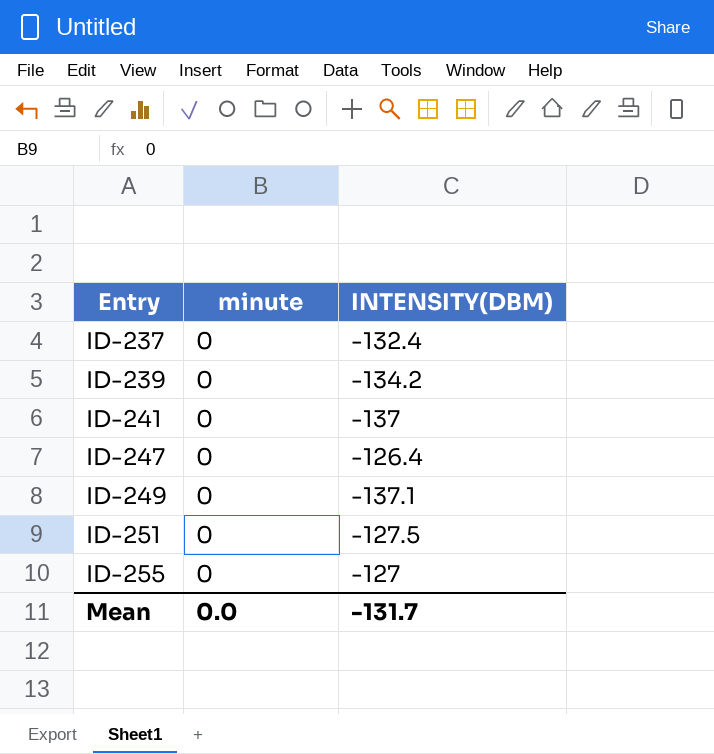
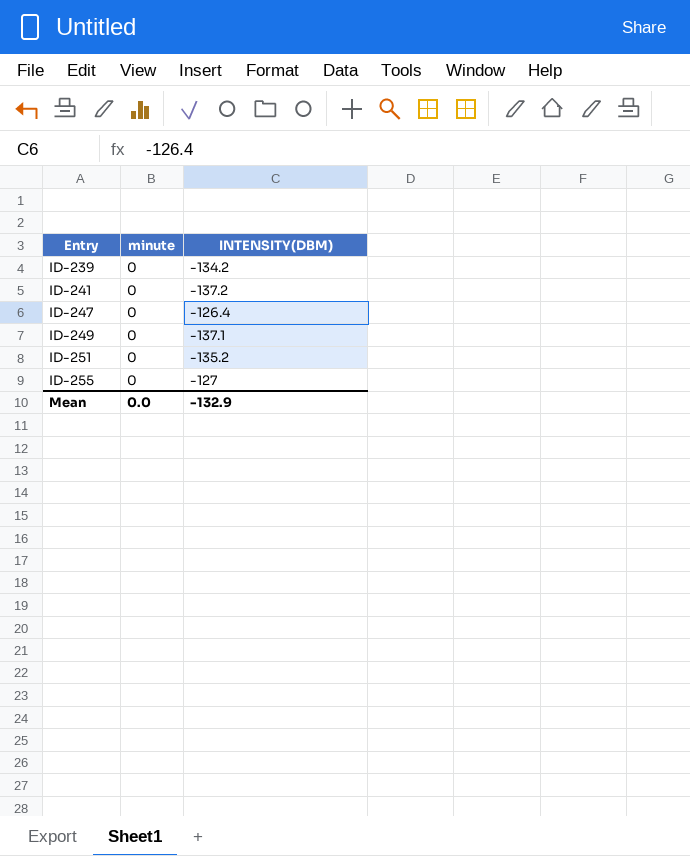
row ID-237: 0 | -132.4 -> none
ID-241 | INTENSITY(DBM): -137 -> -137.2
ID-251 | INTENSITY(DBM): -127.5 -> -135.2
Mean | INTENSITY(DBM): -131.7 -> -132.9

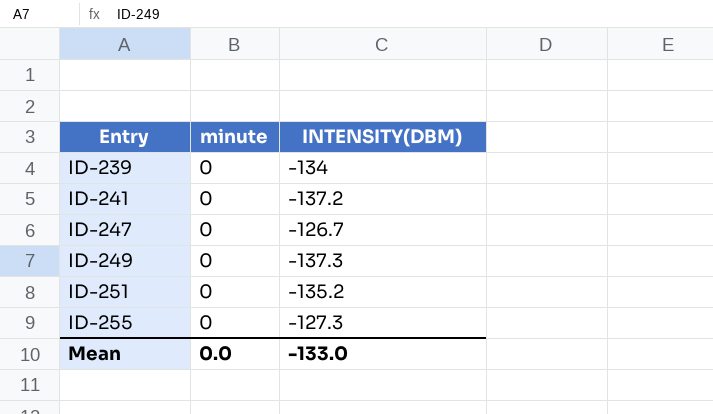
ID-239 | INTENSITY(DBM): -134.2 -> -134
ID-247 | INTENSITY(DBM): -126.4 -> -126.7
ID-249 | INTENSITY(DBM): -137.1 -> -137.3
ID-255 | INTENSITY(DBM): -127 -> -127.3
Mean | INTENSITY(DBM): -132.9 -> -133.0

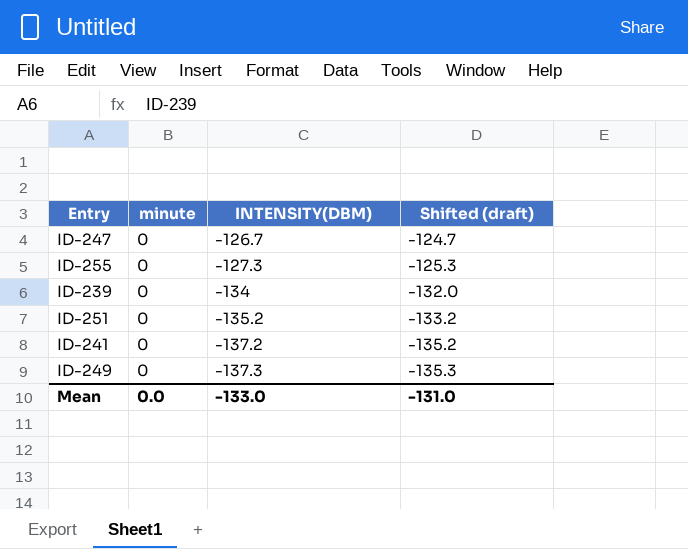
row order: Entry ascending -> INTENSITY(DBM) descending
column Shifted (draft) | formula: none -> [INTENSITY(DBM)] + 2

